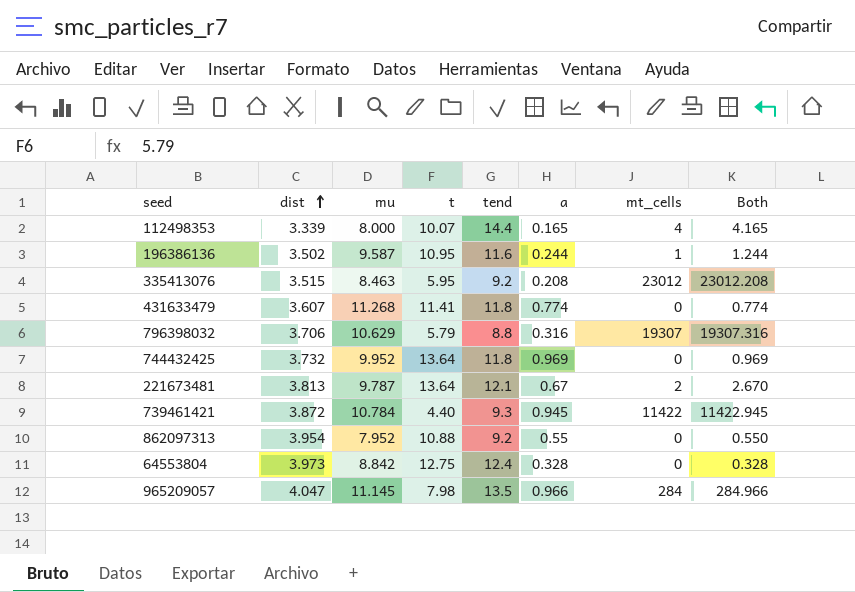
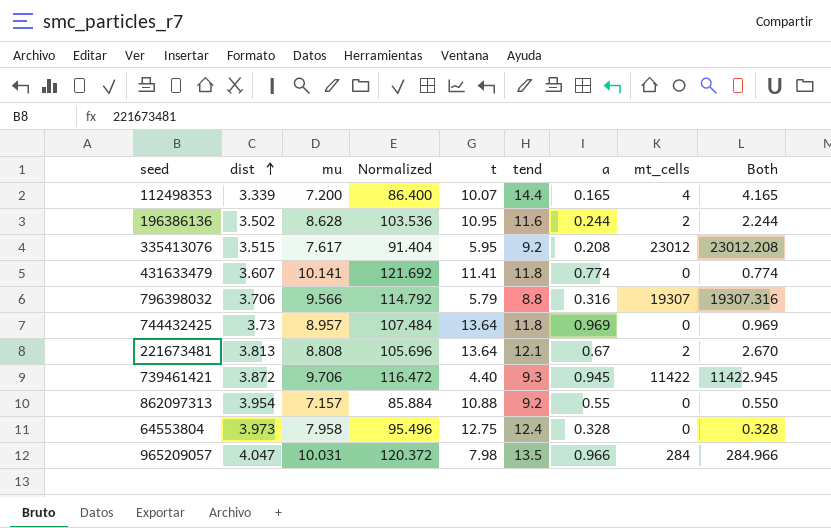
column Normalized | formula: none -> [mu] * 12
112498353 | mu: 8.000 -> 7.200
196386136 | mu: 9.587 -> 8.628
196386136 | mt_cells: 1 -> 2
196386136 | Both: 1.244 -> 2.244
335413076 | mu: 8.463 -> 7.617
431633479 | mu: 11.268 -> 10.141
796398032 | mu: 10.629 -> 9.566
744432425 | dist: 3.732 -> 3.73
744432425 | mu: 9.952 -> 8.957
221673481 | mu: 9.787 -> 8.808
739461421 | mu: 10.784 -> 9.706
862097313 | mu: 7.952 -> 7.157
64553804 | mu: 8.842 -> 7.958
965209057 | mu: 11.145 -> 10.031

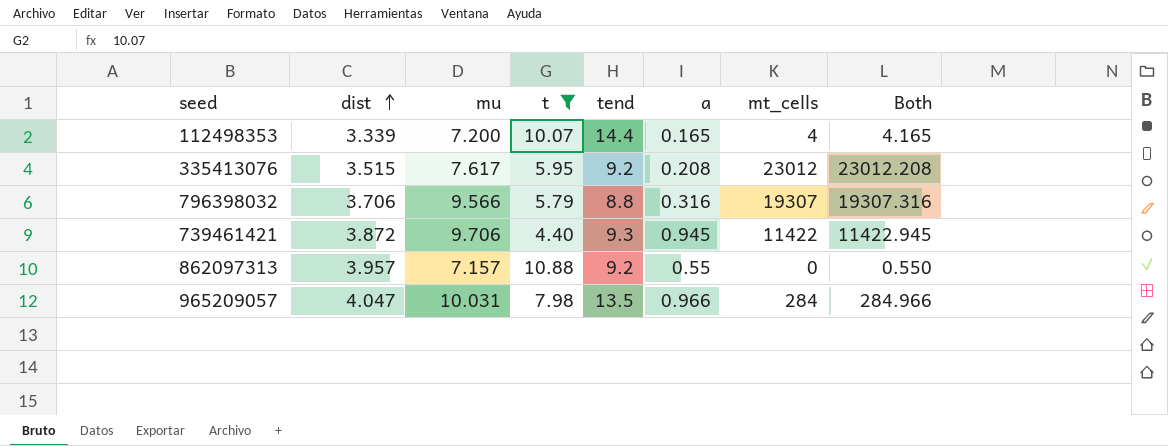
filter: none -> t <= 10.88
column Normalized | formula: [mu] * 12 -> none
862097313 | dist: 3.954 -> 3.957

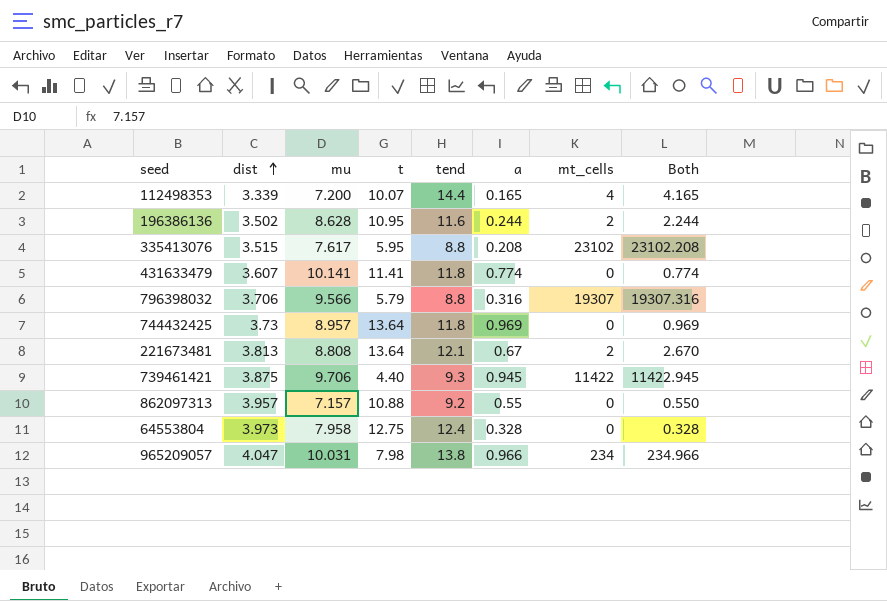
filter: t <= 10.88 -> none
335413076 | tend: 9.2 -> 8.8
335413076 | mt_cells: 23012 -> 23102
335413076 | Both: 23012.208 -> 23102.208
739461421 | dist: 3.872 -> 3.875
965209057 | tend: 13.5 -> 13.8
965209057 | mt_cells: 284 -> 234
965209057 | Both: 284.966 -> 234.966

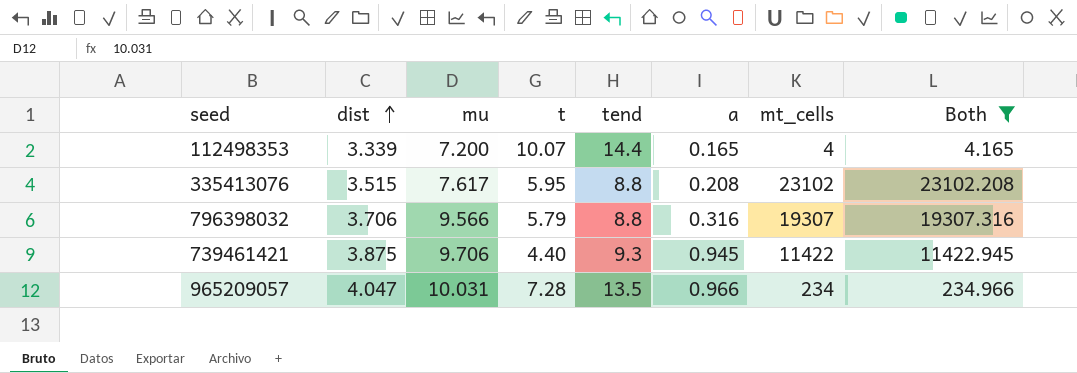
filter: none -> Both >= 4.165
965209057 | t: 7.98 -> 7.28
965209057 | tend: 13.8 -> 13.5

